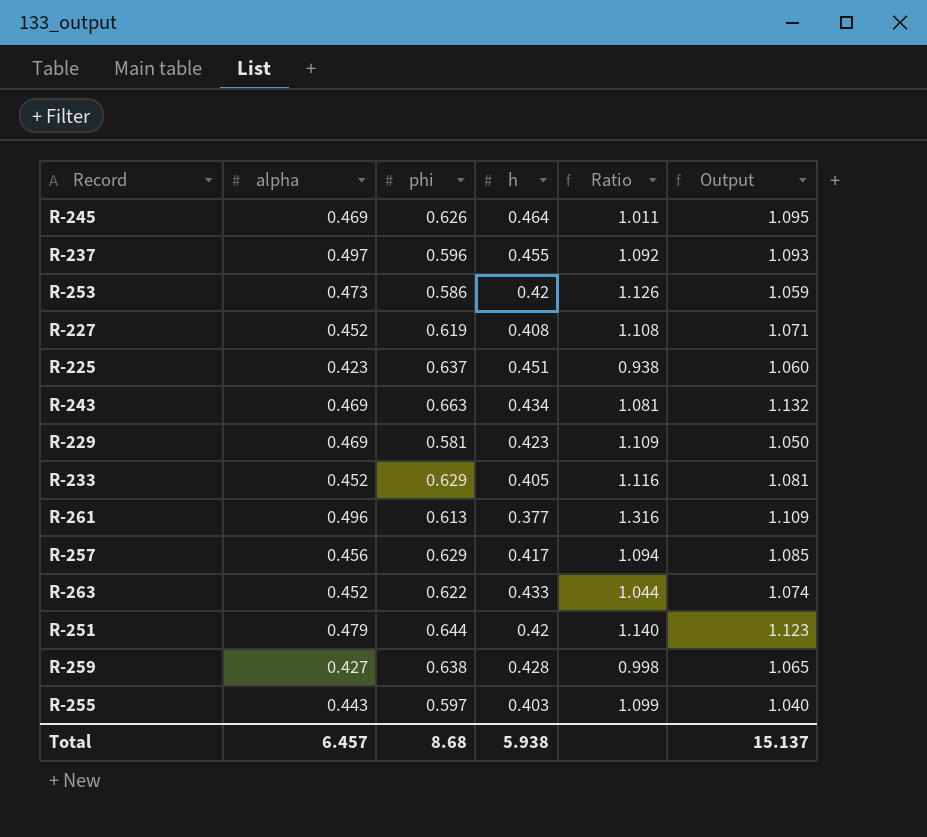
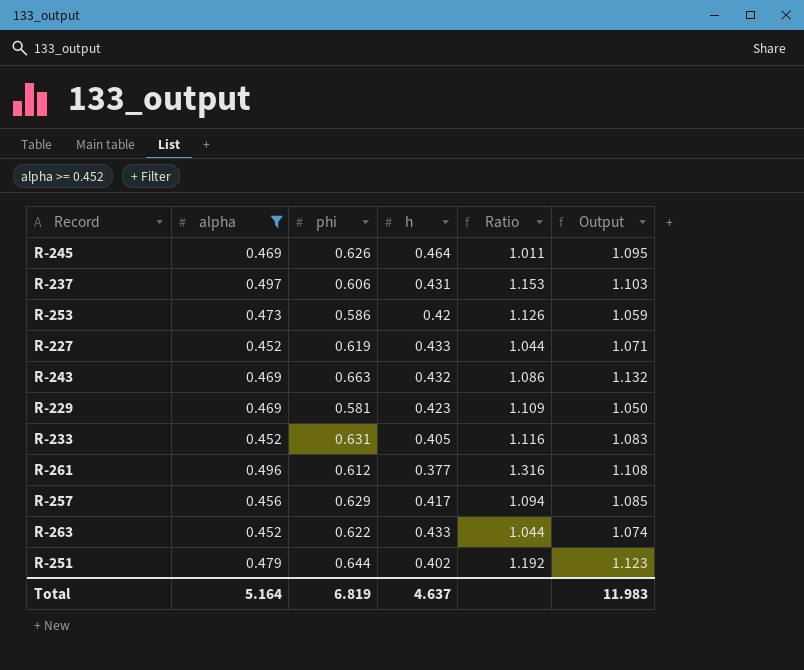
filter: none -> alpha >= 0.452
R-237 | phi: 0.596 -> 0.606
R-237 | h: 0.455 -> 0.431
R-237 | Ratio: 1.092 -> 1.153
R-237 | Output: 1.093 -> 1.103
R-227 | h: 0.408 -> 0.433
R-227 | Ratio: 1.108 -> 1.044
R-243 | h: 0.434 -> 0.432
R-243 | Ratio: 1.081 -> 1.086
R-233 | phi: 0.629 -> 0.631
R-233 | Output: 1.081 -> 1.083
R-261 | phi: 0.613 -> 0.612
R-261 | Output: 1.109 -> 1.108
R-251 | h: 0.42 -> 0.402
R-251 | Ratio: 1.140 -> 1.192
Total | alpha: 6.457 -> 5.164
Total | phi: 8.68 -> 6.819
Total | h: 5.938 -> 4.637
Total | Output: 15.137 -> 11.983

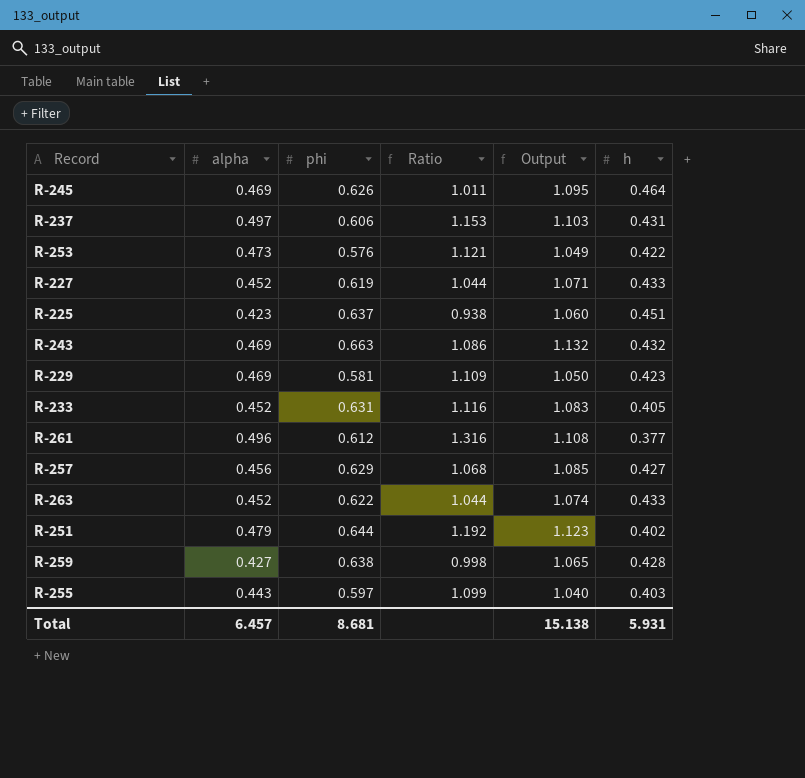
filter: alpha >= 0.452 -> none
column h | position: 4 -> 6
R-253 | phi: 0.586 -> 0.576
R-253 | Ratio: 1.126 -> 1.121
R-253 | Output: 1.059 -> 1.049
R-253 | h: 0.42 -> 0.422
R-257 | Ratio: 1.094 -> 1.068
R-257 | h: 0.417 -> 0.427
Total | alpha: 5.164 -> 6.457
Total | phi: 6.819 -> 8.681
Total | Output: 11.983 -> 15.138
Total | h: 4.637 -> 5.931

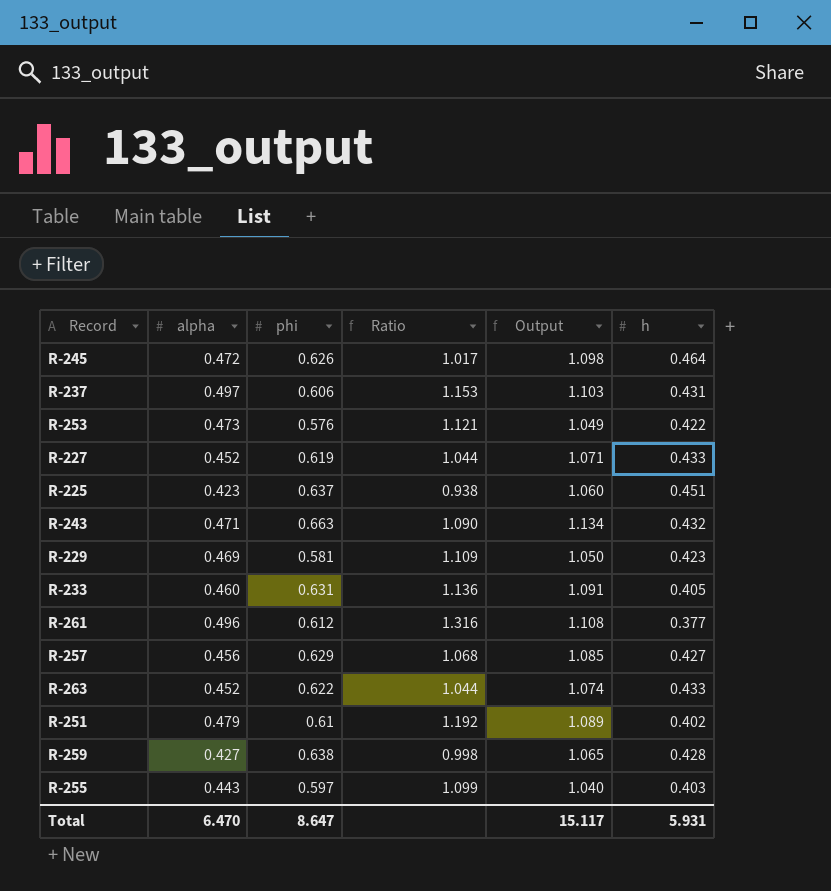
R-245 | alpha: 0.469 -> 0.472
R-245 | Ratio: 1.011 -> 1.017
R-245 | Output: 1.095 -> 1.098
R-243 | alpha: 0.469 -> 0.471
R-243 | Ratio: 1.086 -> 1.090
R-243 | Output: 1.132 -> 1.134
R-233 | alpha: 0.452 -> 0.460
R-233 | Ratio: 1.116 -> 1.136
R-233 | Output: 1.083 -> 1.091
R-251 | phi: 0.644 -> 0.61
R-251 | Output: 1.123 -> 1.089
Total | alpha: 6.457 -> 6.470
Total | phi: 8.681 -> 8.647
Total | Output: 15.138 -> 15.117

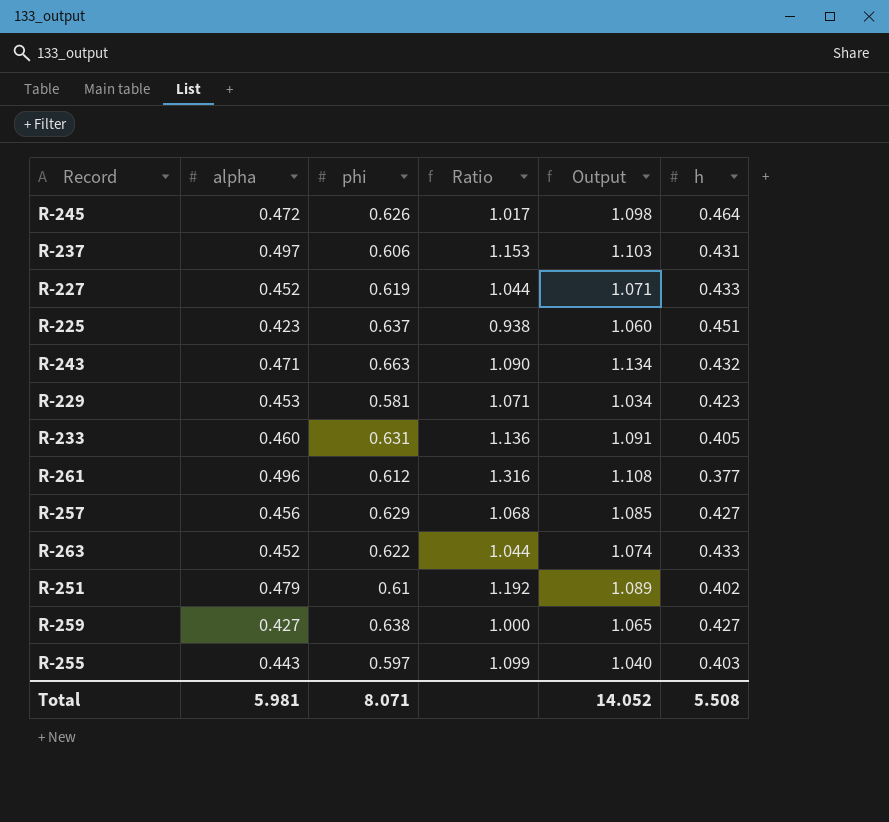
row R-253: 0.473 | 0.576 | 1.121 | 1.049 | 0.422 -> none
R-229 | alpha: 0.469 -> 0.453
R-229 | Ratio: 1.109 -> 1.071
R-229 | Output: 1.050 -> 1.034
R-259 | Ratio: 0.998 -> 1.000
R-259 | h: 0.428 -> 0.427
Total | alpha: 6.470 -> 5.981
Total | phi: 8.647 -> 8.071
Total | Output: 15.117 -> 14.052
Total | h: 5.931 -> 5.508

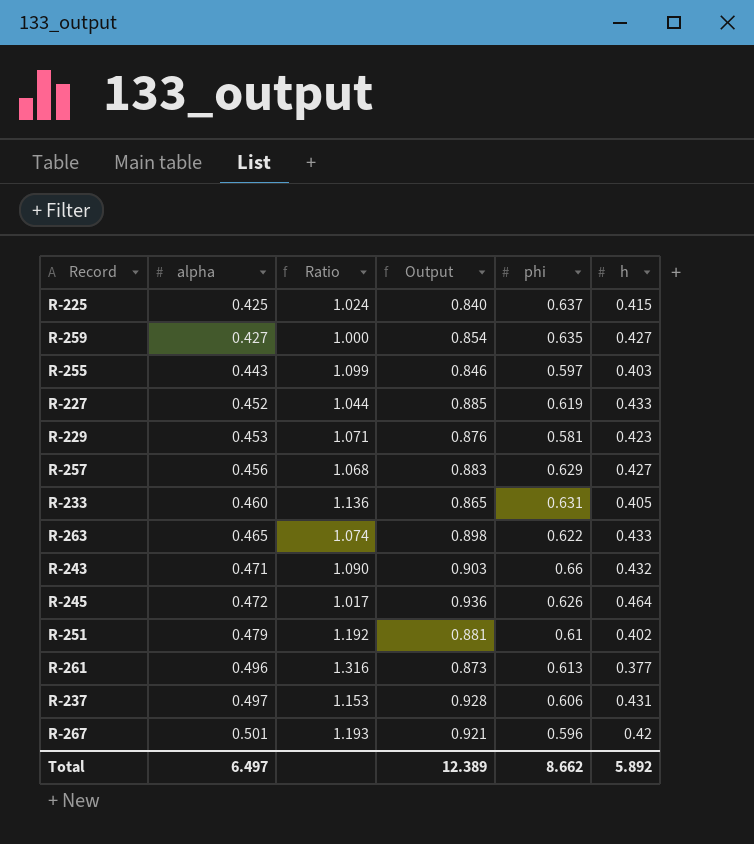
row order: none -> alpha ascending
column Output | formula: [alpha] + [phi] -> [alpha] + [h]
column phi | position: 3 -> 5
R-225 | alpha: 0.423 -> 0.425
R-225 | Ratio: 0.938 -> 1.024
R-225 | h: 0.451 -> 0.415
R-259 | phi: 0.638 -> 0.635
R-263 | alpha: 0.452 -> 0.465
R-263 | Ratio: 1.044 -> 1.074
R-243 | phi: 0.663 -> 0.66
R-261 | phi: 0.612 -> 0.613
row R-267: none -> 0.501 | 1.193 | 0.921 | 0.596 | 0.42
Total | alpha: 5.981 -> 6.497
Total | Output: 14.052 -> 12.389
Total | phi: 8.071 -> 8.662
Total | h: 5.508 -> 5.892

